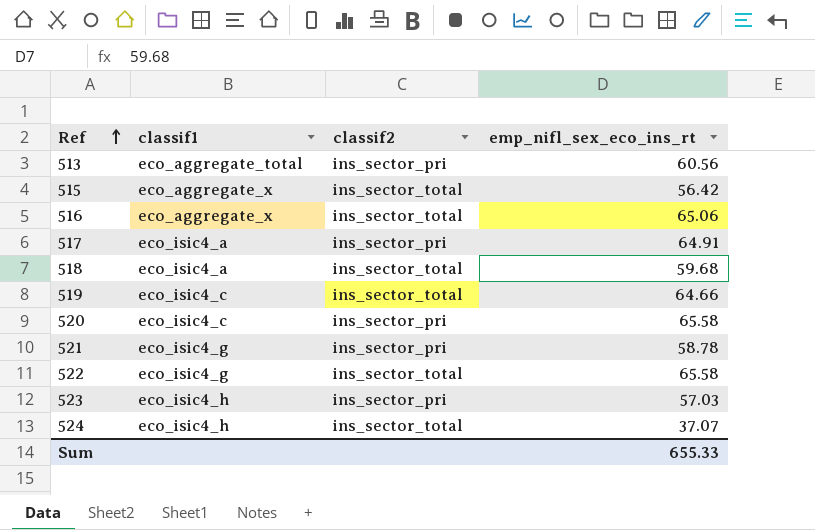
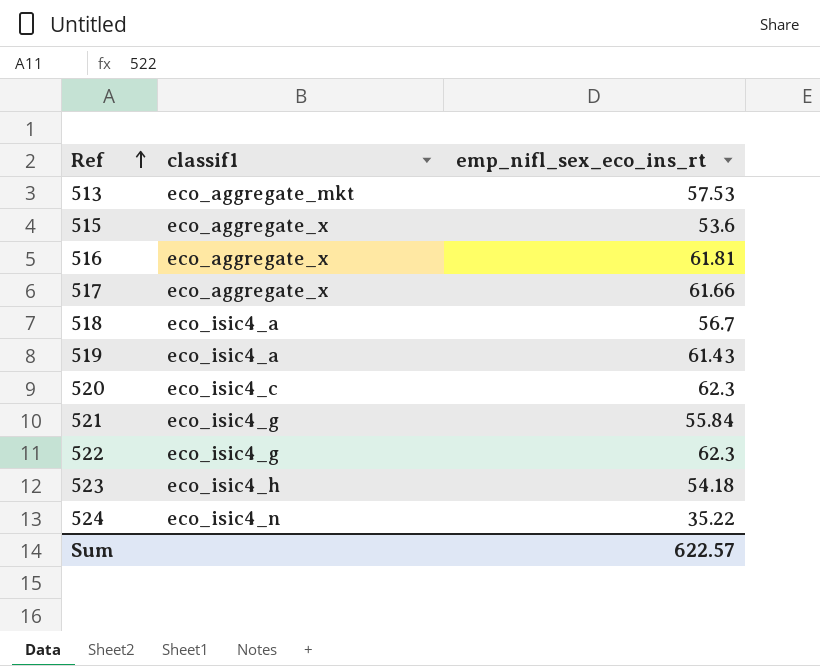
column classif2 | position: 3 -> none
513 | classif1: eco_aggregate_total -> eco_aggregate_mkt
513 | emp_nifl_sex_eco_ins_rt: 60.56 -> 57.53
515 | emp_nifl_sex_eco_ins_rt: 56.42 -> 53.6
516 | emp_nifl_sex_eco_ins_rt: 65.06 -> 61.81
517 | classif1: eco_isic4_a -> eco_aggregate_x
517 | emp_nifl_sex_eco_ins_rt: 64.91 -> 61.66
518 | emp_nifl_sex_eco_ins_rt: 59.68 -> 56.7
519 | classif1: eco_isic4_c -> eco_isic4_a
519 | emp_nifl_sex_eco_ins_rt: 64.66 -> 61.43
520 | emp_nifl_sex_eco_ins_rt: 65.58 -> 62.3
521 | emp_nifl_sex_eco_ins_rt: 58.78 -> 55.84
522 | emp_nifl_sex_eco_ins_rt: 65.58 -> 62.3
523 | emp_nifl_sex_eco_ins_rt: 57.03 -> 54.18
524 | classif1: eco_isic4_h -> eco_isic4_n
524 | emp_nifl_sex_eco_ins_rt: 37.07 -> 35.22
Sum | emp_nifl_sex_eco_ins_rt: 655.33 -> 622.57

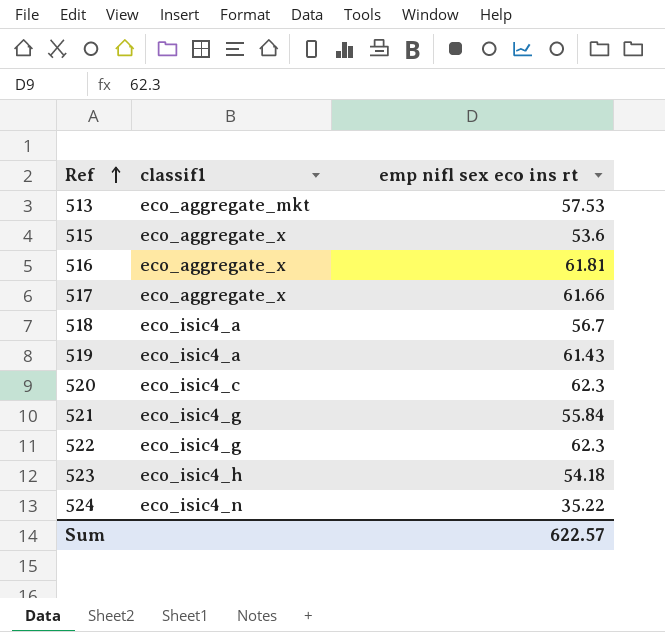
column name: emp_nifl_sex_eco_ins_rt -> emp nifl sex eco ins rt

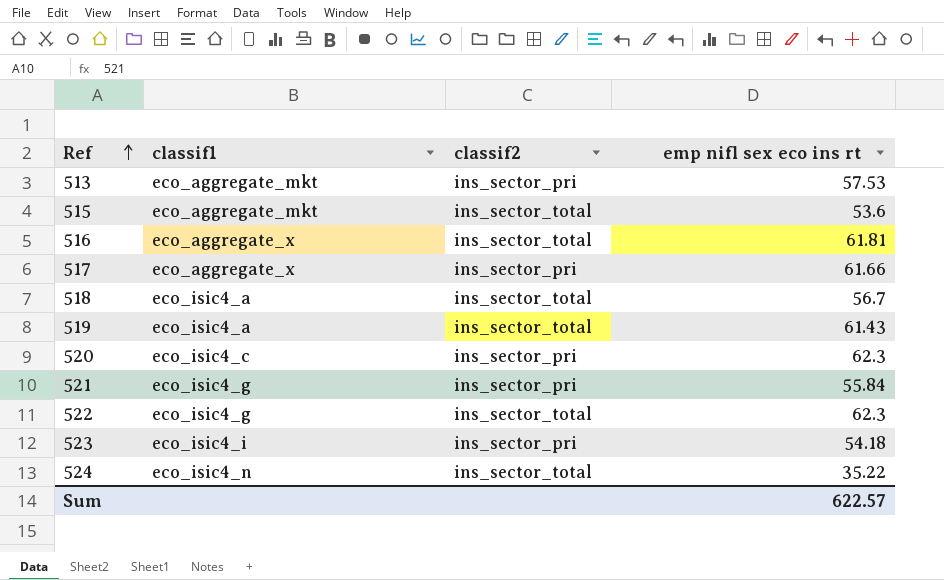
column classif2 | position: none -> 3
515 | classif1: eco_aggregate_x -> eco_aggregate_mkt
523 | classif1: eco_isic4_h -> eco_isic4_i

